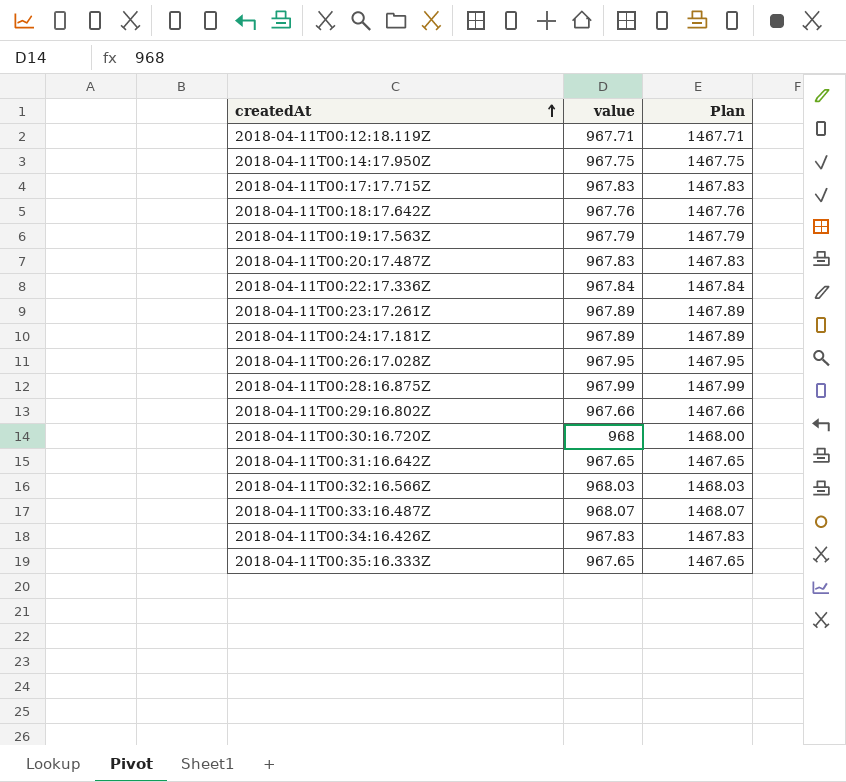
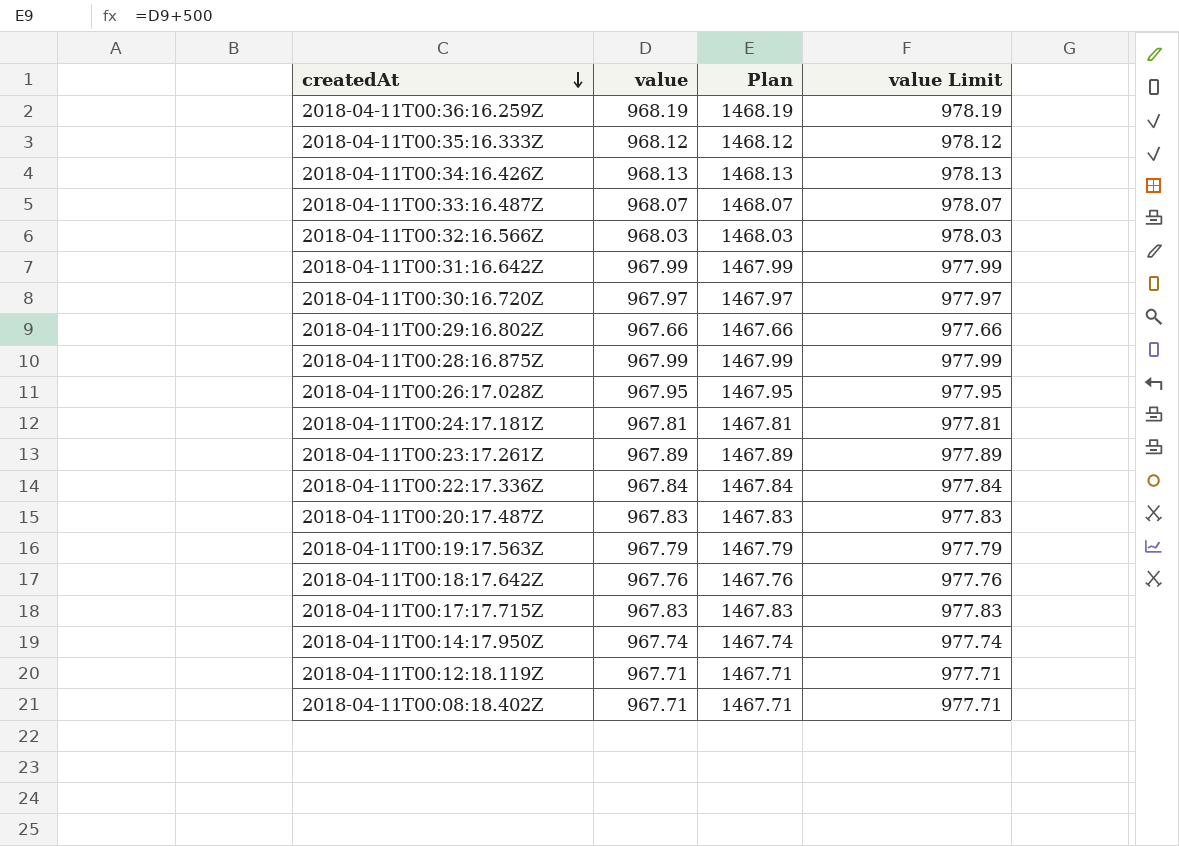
row order: createdAt ascending -> createdAt descending
column value Limit | formula: none -> [value] + 10
row 2018-04-11T00:36:16.259Z: none -> 968.19 | 1468.19 | 978.19
2018-04-11T00:35:16.333Z | value: 967.65 -> 968.12
2018-04-11T00:35:16.333Z | Plan: 1467.65 -> 1468.12
2018-04-11T00:34:16.426Z | value: 967.83 -> 968.13
2018-04-11T00:34:16.426Z | Plan: 1467.83 -> 1468.13
2018-04-11T00:31:16.642Z | value: 967.65 -> 967.99
2018-04-11T00:31:16.642Z | Plan: 1467.65 -> 1467.99
2018-04-11T00:30:16.720Z | value: 968 -> 967.97
2018-04-11T00:30:16.720Z | Plan: 1468.00 -> 1467.97
2018-04-11T00:24:17.181Z | value: 967.89 -> 967.81
2018-04-11T00:24:17.181Z | Plan: 1467.89 -> 1467.81
2018-04-11T00:14:17.950Z | value: 967.75 -> 967.74
2018-04-11T00:14:17.950Z | Plan: 1467.75 -> 1467.74
row 2018-04-11T00:08:18.402Z: none -> 967.71 | 1467.71 | 977.71

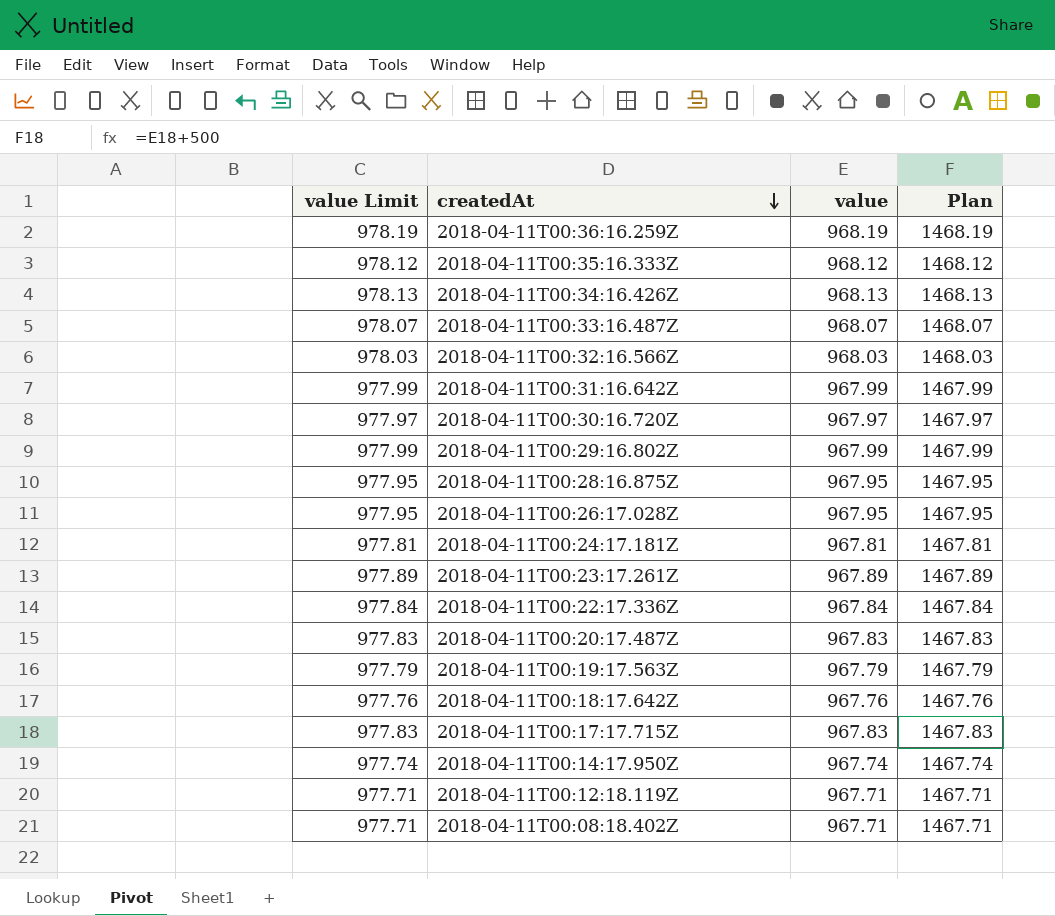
column value Limit | position: 4 -> 1
2018-04-11T00:29:16.802Z | value Limit: 977.66 -> 977.99
2018-04-11T00:29:16.802Z | value: 967.66 -> 967.99
2018-04-11T00:29:16.802Z | Plan: 1467.66 -> 1467.99
2018-04-11T00:28:16.875Z | value Limit: 977.99 -> 977.95
2018-04-11T00:28:16.875Z | value: 967.99 -> 967.95
2018-04-11T00:28:16.875Z | Plan: 1467.99 -> 1467.95

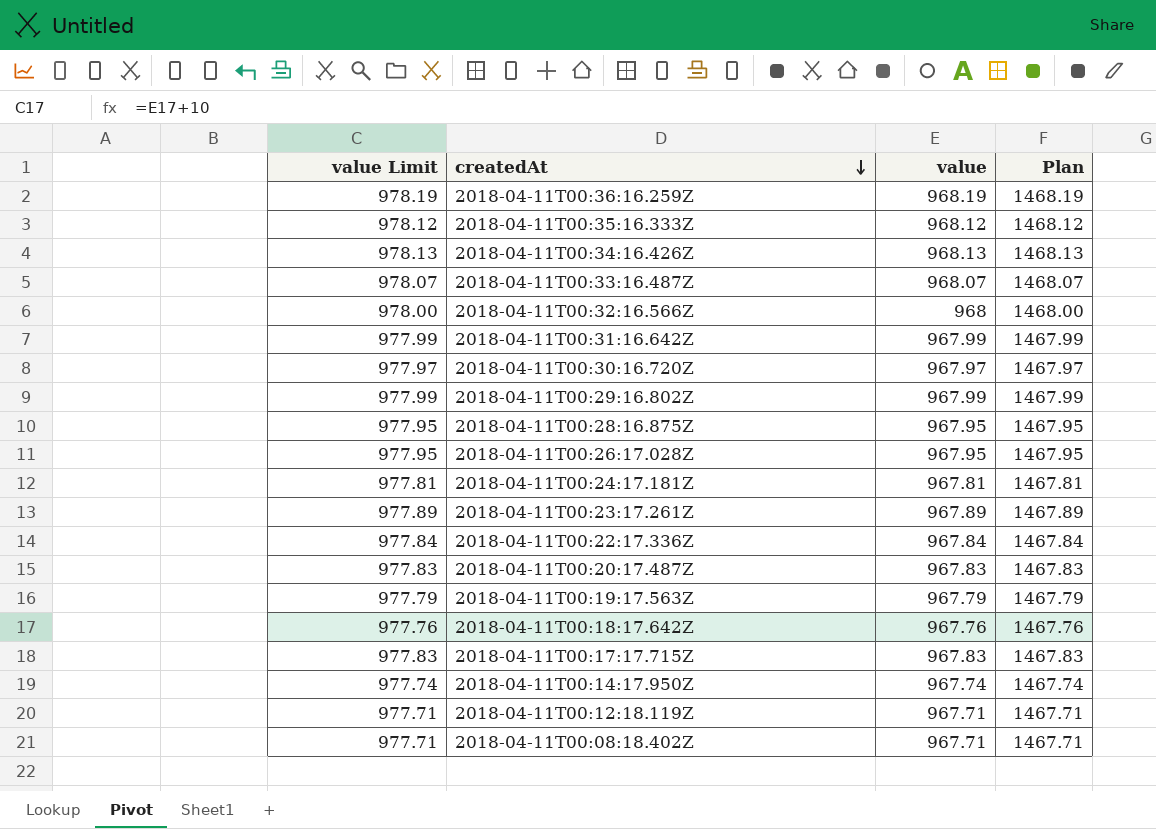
2018-04-11T00:32:16.566Z | value Limit: 978.03 -> 978.00
2018-04-11T00:32:16.566Z | value: 968.03 -> 968
2018-04-11T00:32:16.566Z | Plan: 1468.03 -> 1468.00

